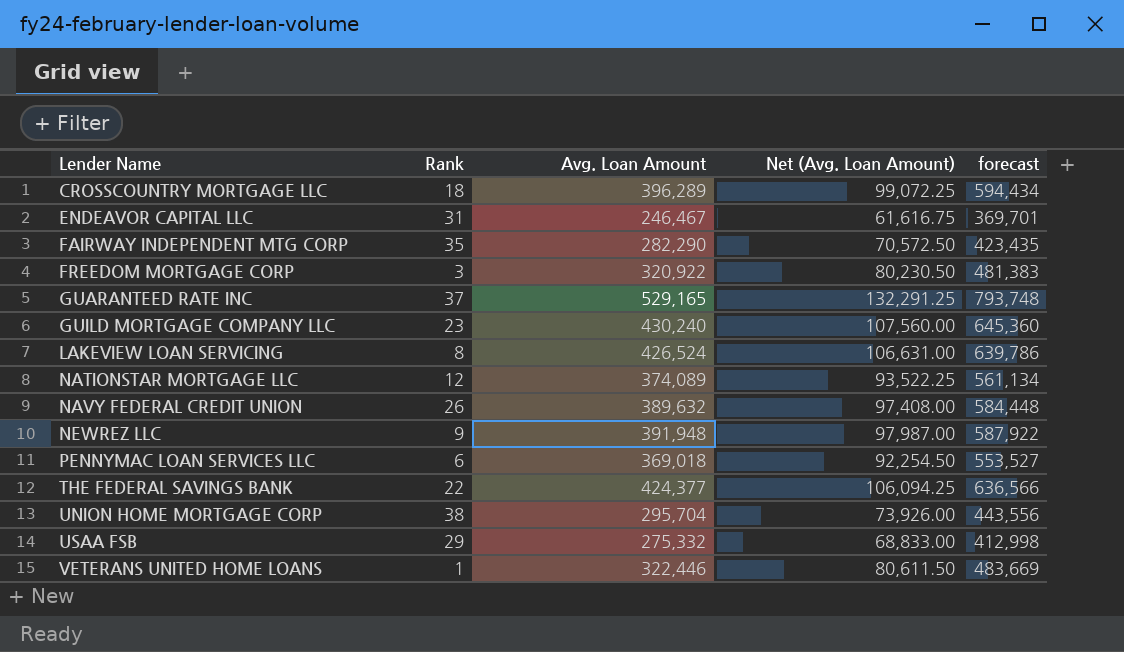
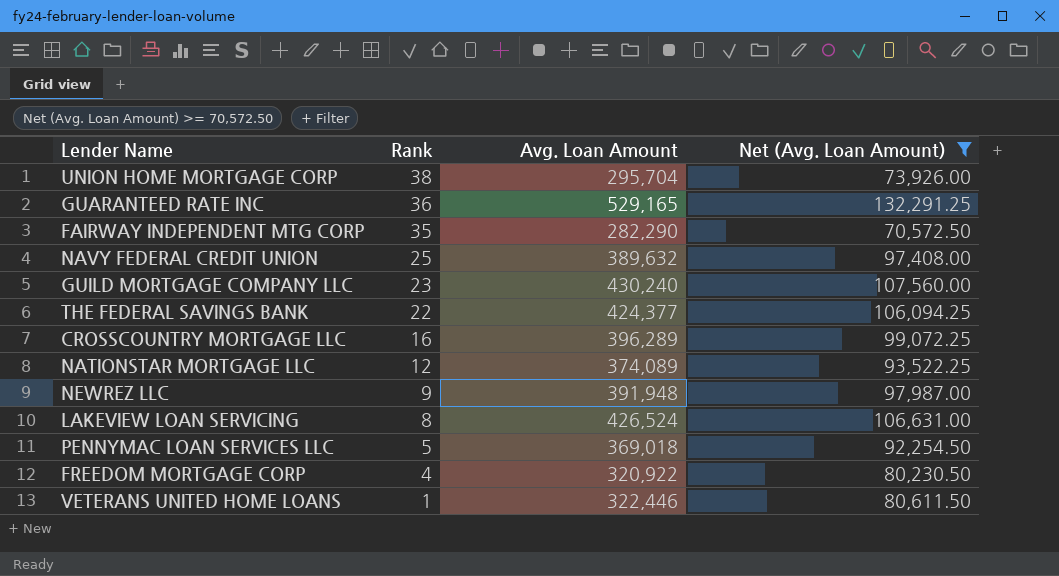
filter: none -> Net (Avg. Loan Amount) >= 70,572.50
row order: Lender Name ascending -> Rank descending
column forecast | formula: [Avg. Loan Amount] * 1.5 -> none
GUARANTEED RATE INC | Rank: 37 -> 36
NAVY FEDERAL CREDIT UNION | Rank: 26 -> 25
CROSSCOUNTRY MORTGAGE LLC | Rank: 18 -> 16
PENNYMAC LOAN SERVICES LLC | Rank: 6 -> 5
FREEDOM MORTGAGE CORP | Rank: 3 -> 4

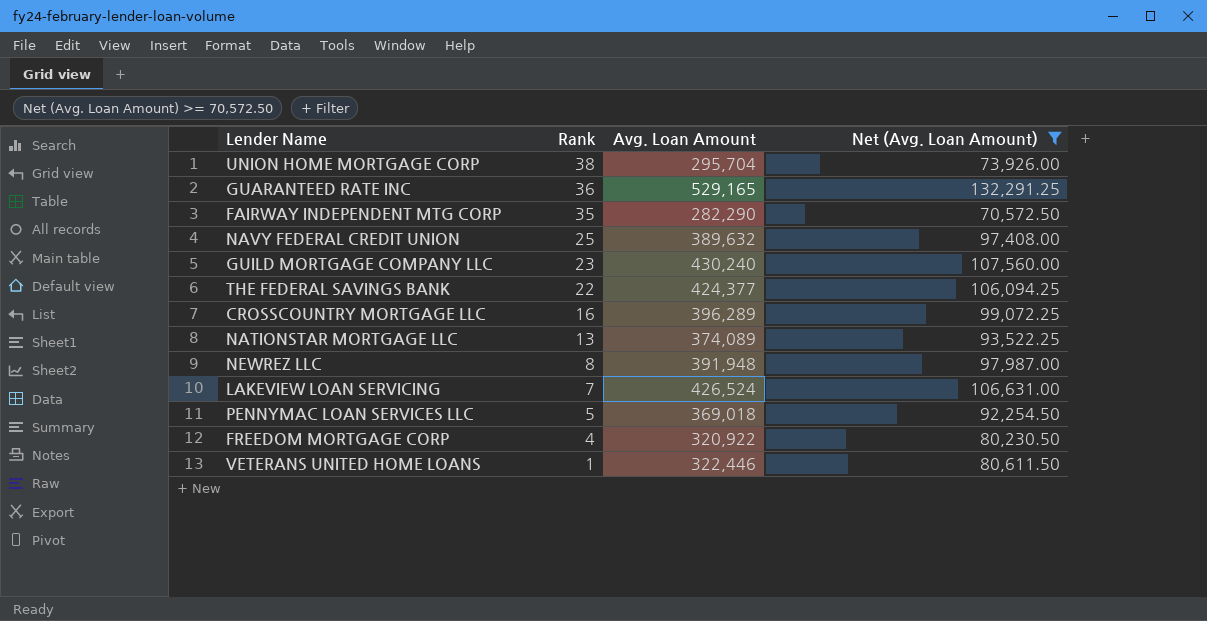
NATIONSTAR MORTGAGE LLC | Rank: 12 -> 13
NEWREZ LLC | Rank: 9 -> 8
LAKEVIEW LOAN SERVICING | Rank: 8 -> 7

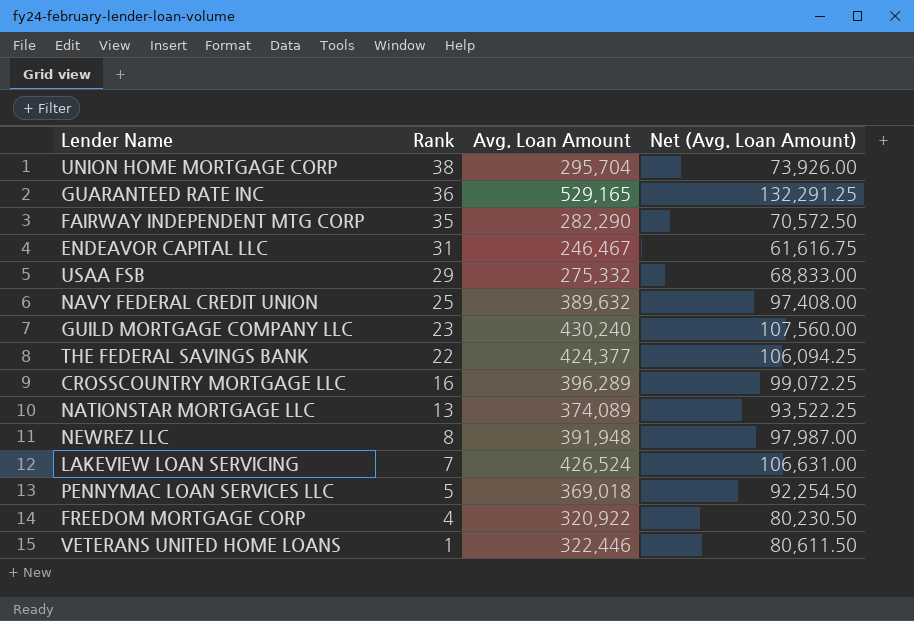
filter: Net (Avg. Loan Amount) >= 70,572.50 -> none

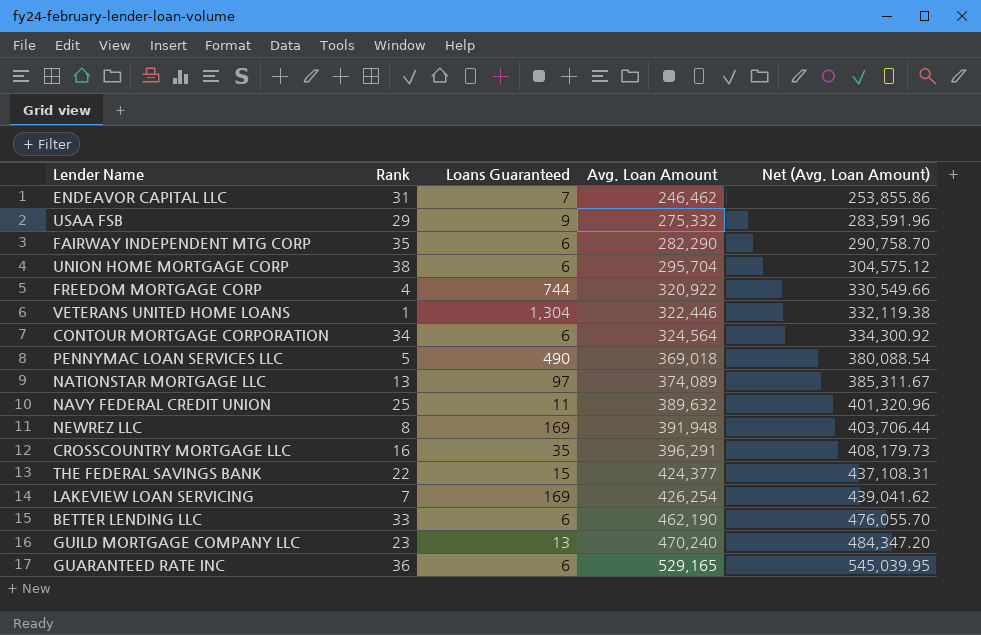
row order: Rank descending -> Avg. Loan Amount ascending
column Loans Guaranteed | position: none -> 3
column Net (Avg. Loan Amount) | formula: [Avg. Loan Amount] * 0.25 -> [Avg. Loan Amount] * 1.03
ENDEAVOR CAPITAL LLC | Avg. Loan Amount: 246,467 -> 246,462
row CONTOUR MORTGAGE CORPORATION: none -> 34 | 6 | 324,564 | 334,300.92
CROSSCOUNTRY MORTGAGE LLC | Avg. Loan Amount: 396,289 -> 396,291
LAKEVIEW LOAN SERVICING | Avg. Loan Amount: 426,524 -> 426,254
row BETTER LENDING LLC: none -> 33 | 6 | 462,190 | 476,055.70
GUILD MORTGAGE COMPANY LLC | Avg. Loan Amount: 430,240 -> 470,240

